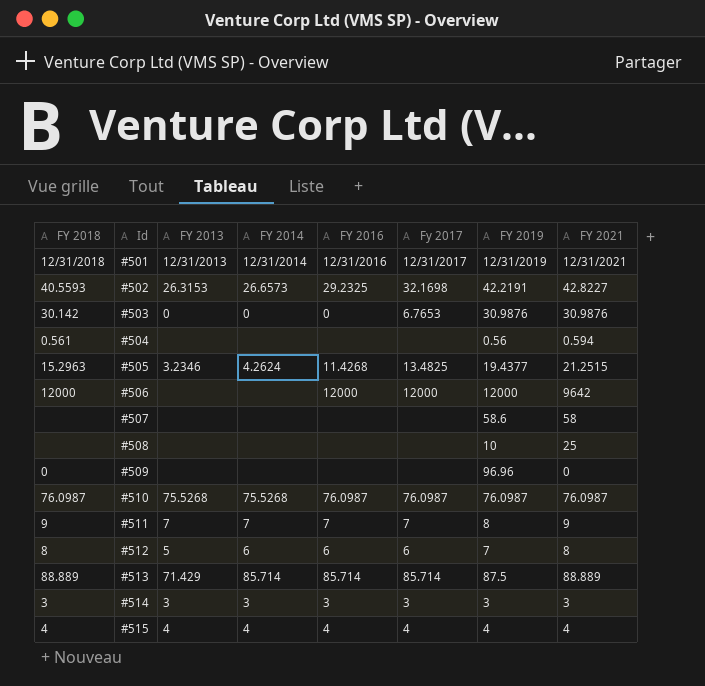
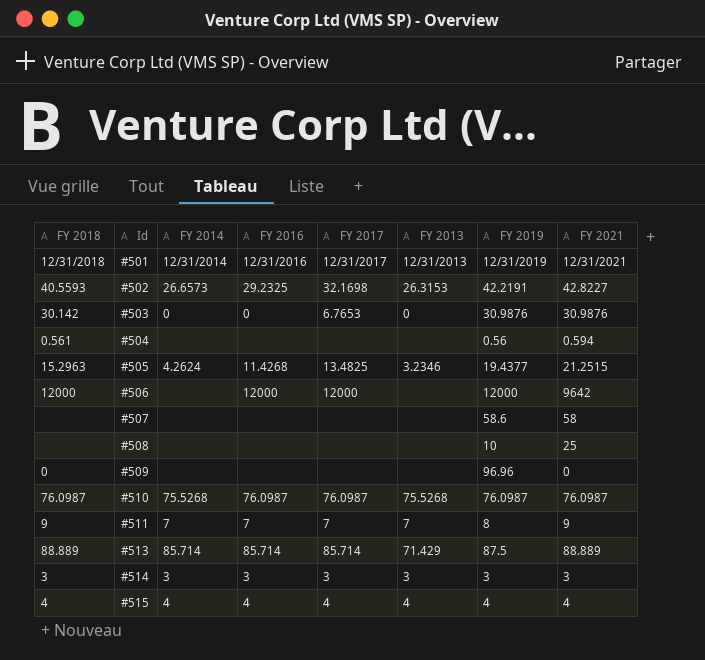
column name: Fy 2017 -> FY 2017
column FY 2013 | position: 3 -> 6
row #512: 8 | 5 | 6 | 6 | 6 | 7 | 8 -> none

